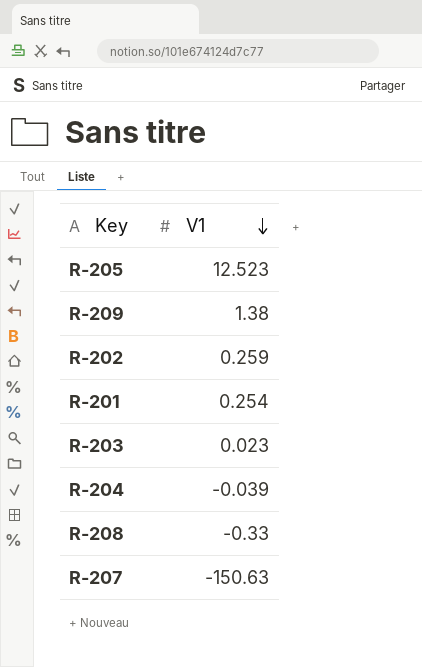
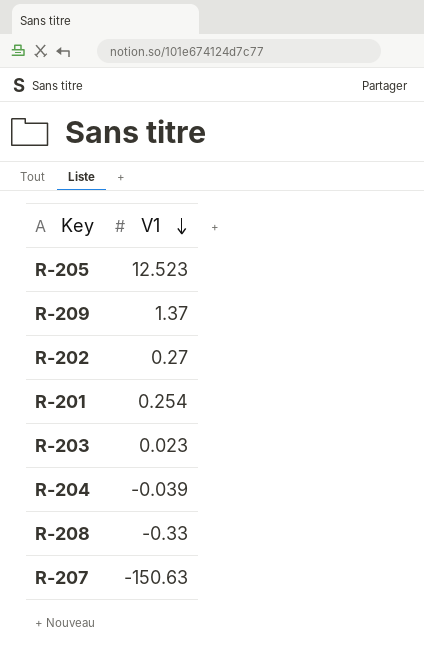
R-209 | V1: 1.38 -> 1.37
R-202 | V1: 0.259 -> 0.27

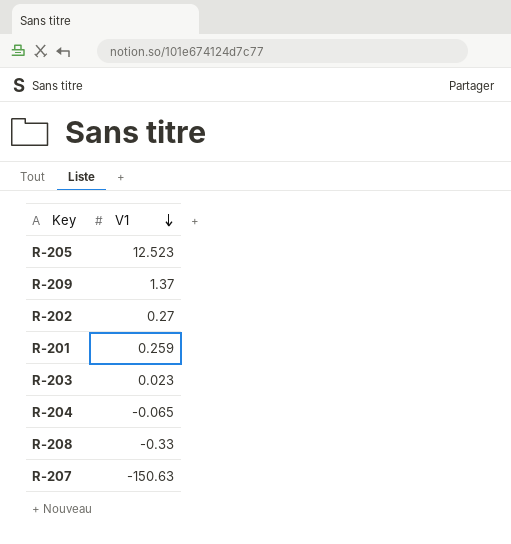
R-201 | V1: 0.254 -> 0.259
R-204 | V1: -0.039 -> -0.065

